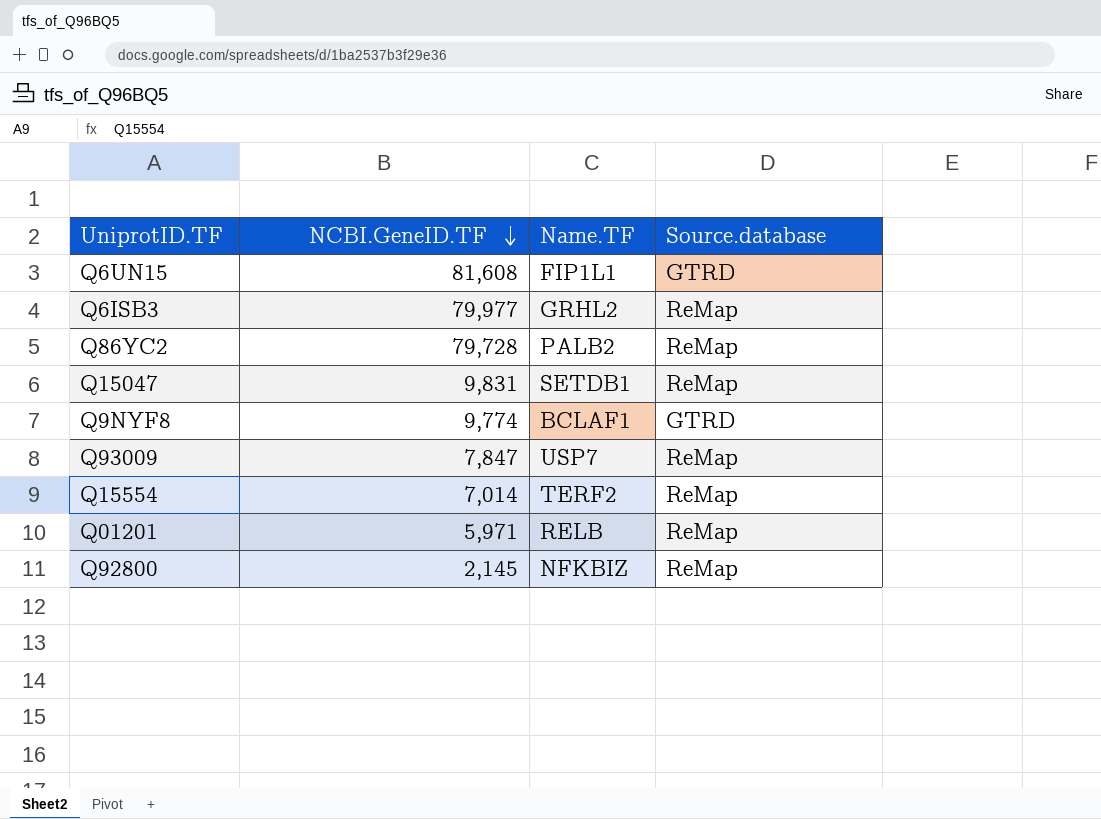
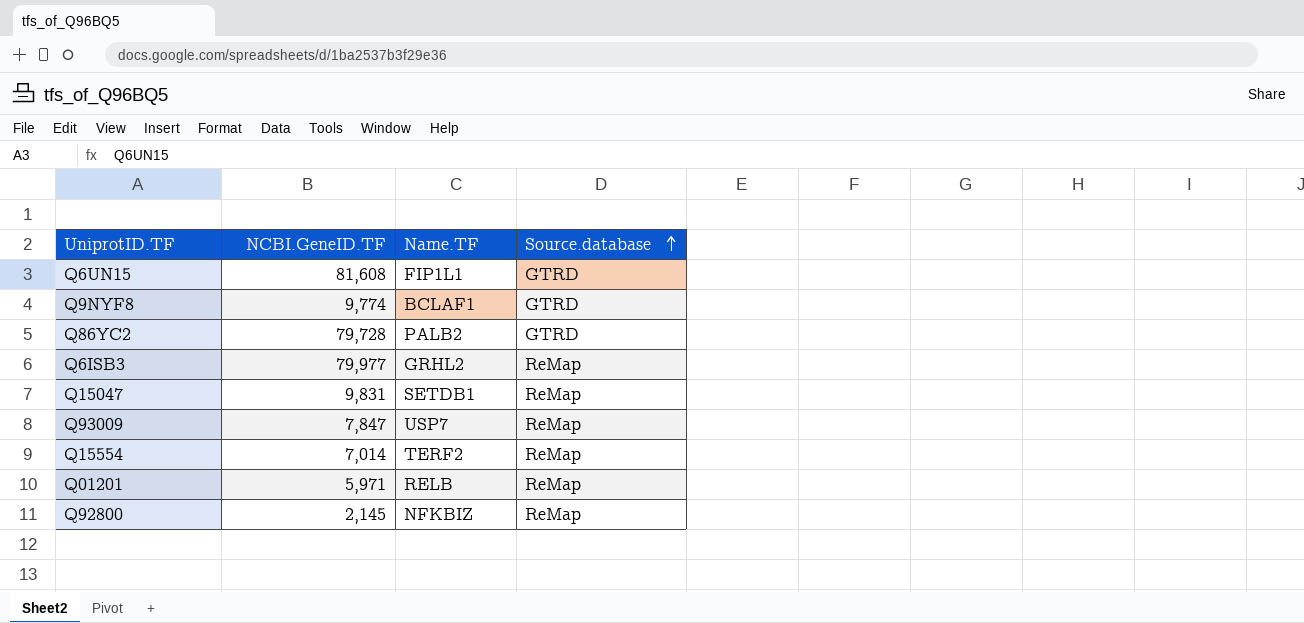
row order: NCBI.GeneID.TF descending -> Source.database ascending
Q86YC2 | Source.database: ReMap -> GTRD

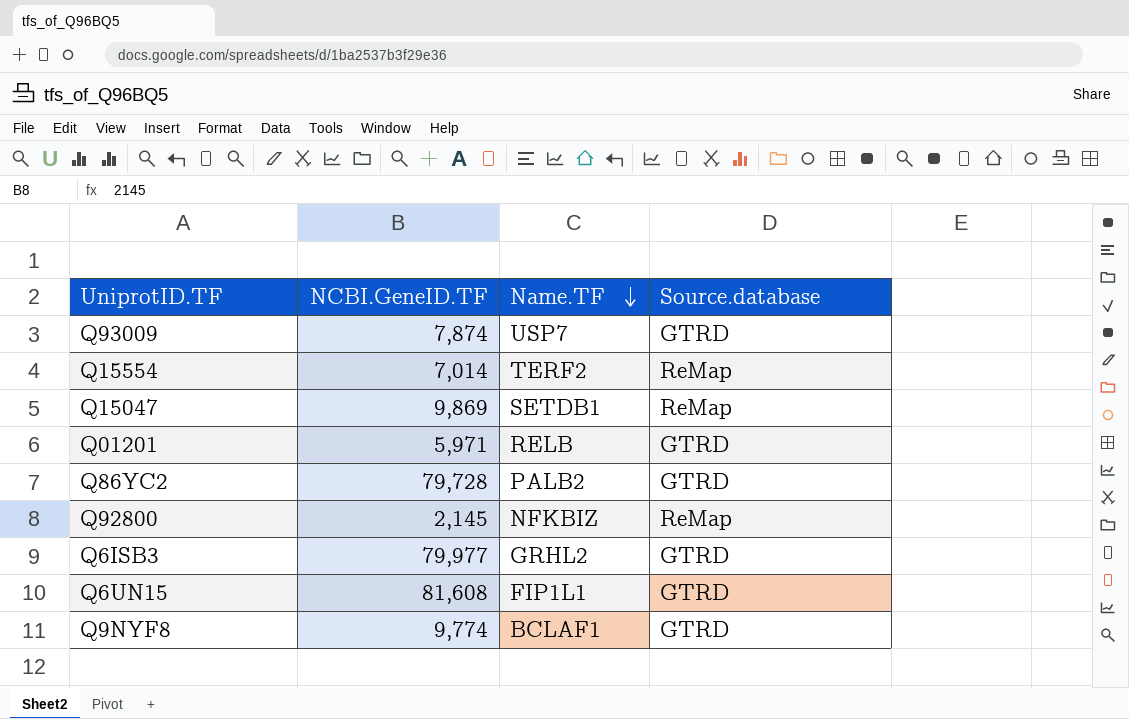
row order: Source.database ascending -> Name.TF descending
Q93009 | NCBI.GeneID.TF: 7,847 -> 7,874
Q93009 | Source.database: ReMap -> GTRD
Q15047 | NCBI.GeneID.TF: 9,831 -> 9,869
Q01201 | Source.database: ReMap -> GTRD
Q6ISB3 | Source.database: ReMap -> GTRD

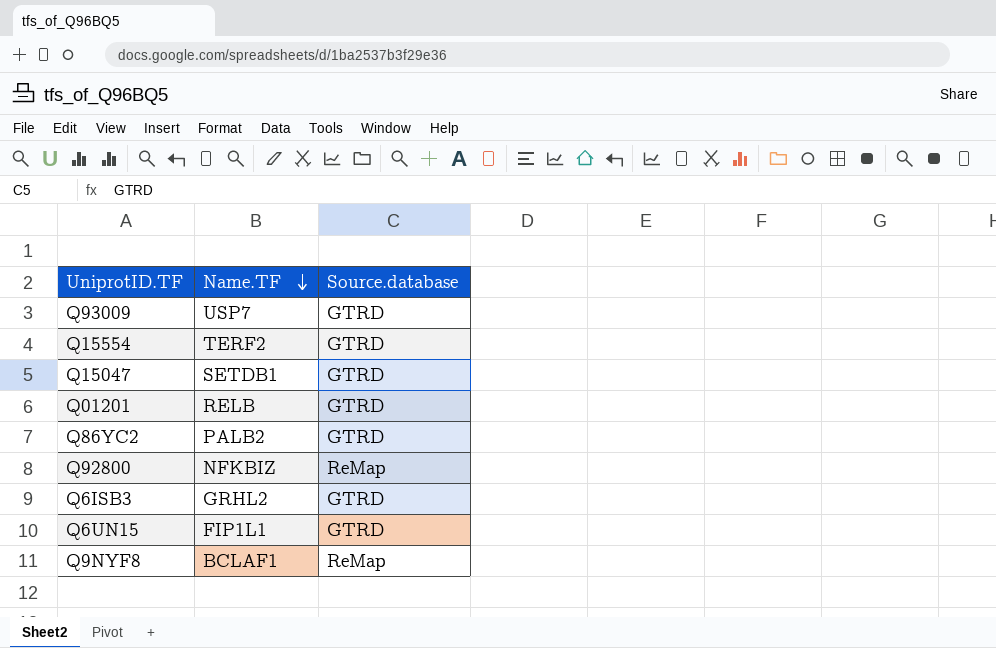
column NCBI.GeneID.TF | position: 2 -> none
Q15554 | Source.database: ReMap -> GTRD
Q15047 | Source.database: ReMap -> GTRD
Q9NYF8 | Source.database: GTRD -> ReMap

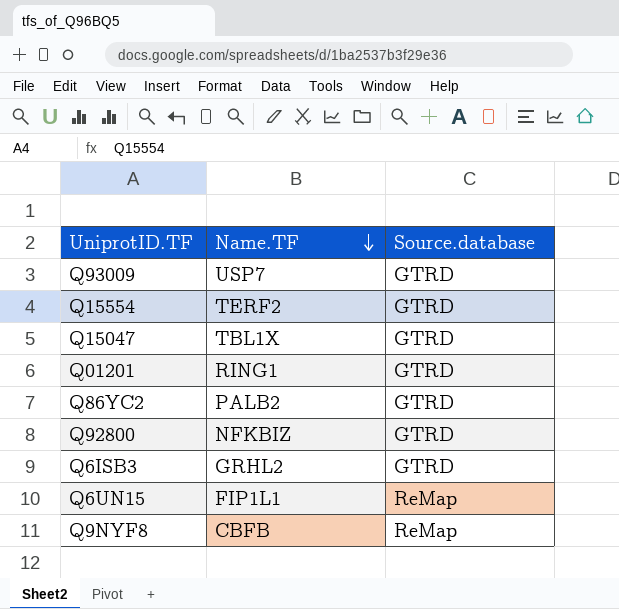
Q15047 | Name.TF: SETDB1 -> TBL1X
Q01201 | Name.TF: RELB -> RING1
Q92800 | Source.database: ReMap -> GTRD
Q6UN15 | Source.database: GTRD -> ReMap
Q9NYF8 | Name.TF: BCLAF1 -> CBFB

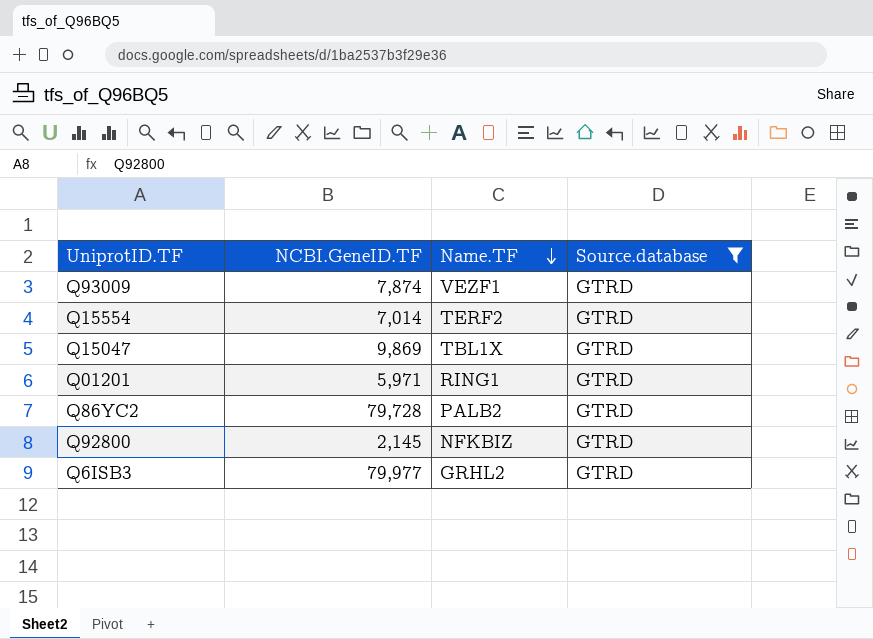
filter: none -> Source.database = GTRD
column NCBI.GeneID.TF | position: none -> 2
Q93009 | Name.TF: USP7 -> VEZF1

